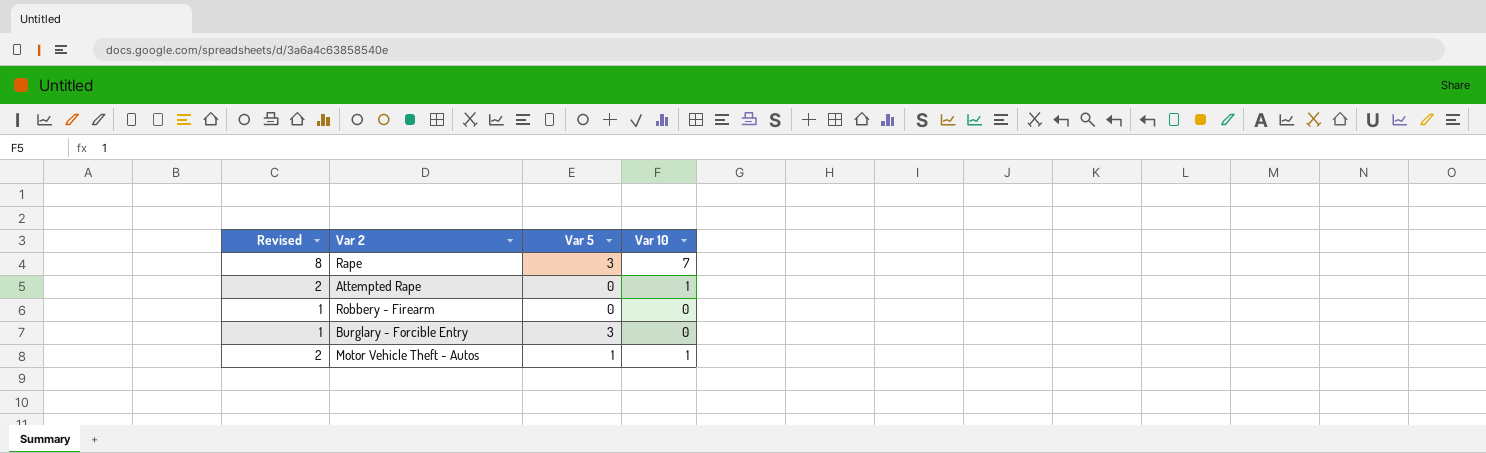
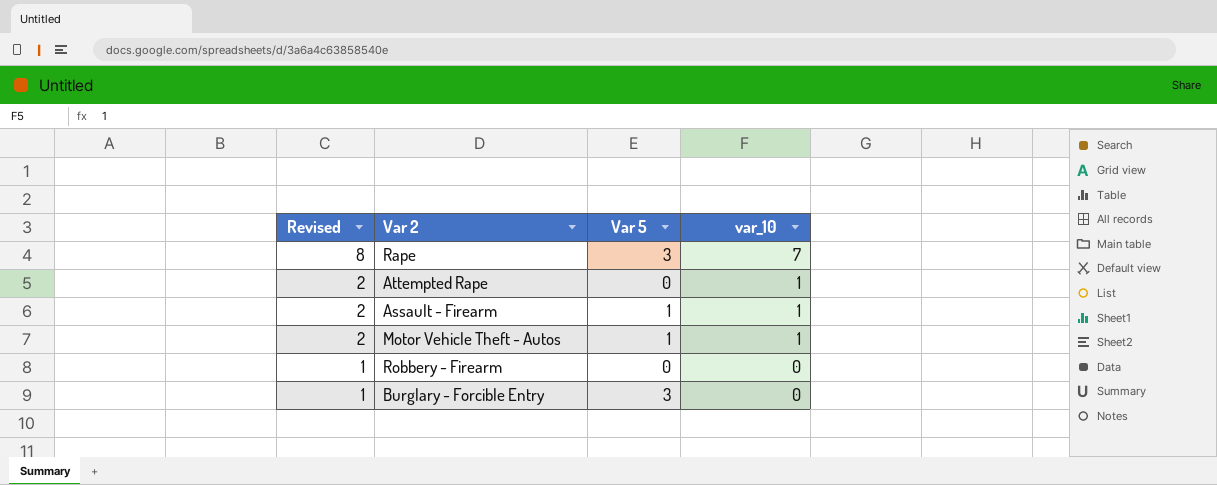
row order: none -> Revised descending
column name: Var 10 -> var_10
row Assault - Firearm: none -> 2 | 1 | 1

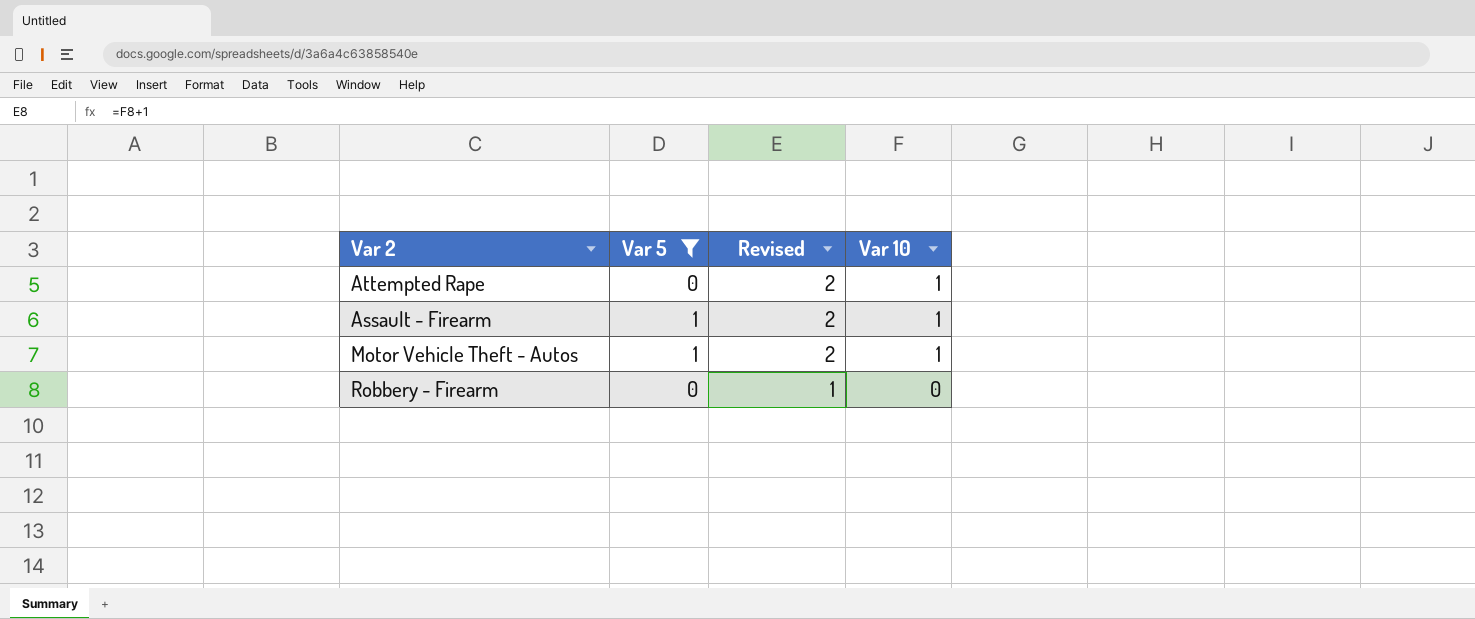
filter: none -> Var 5 != 3
column Revised | position: 1 -> 3
column name: var_10 -> Var 10

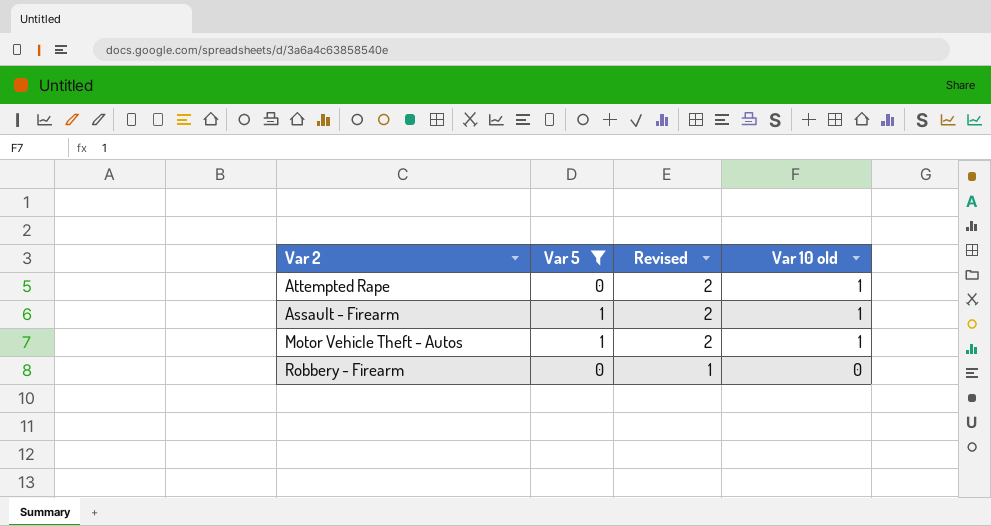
column name: Var 10 -> Var 10 old

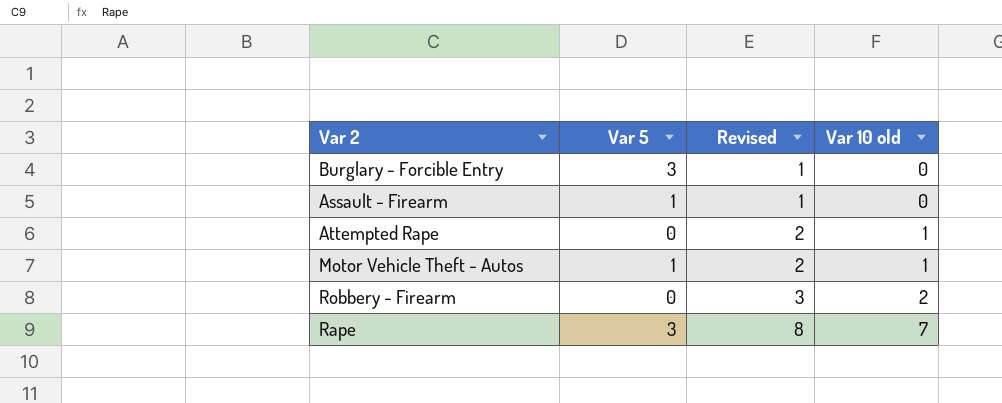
filter: Var 5 != 3 -> none
row order: Revised descending -> Revised ascending
Assault - Firearm | Revised: 2 -> 1
Assault - Firearm | Var 10 old: 1 -> 0
Robbery - Firearm | Revised: 1 -> 3
Robbery - Firearm | Var 10 old: 0 -> 2

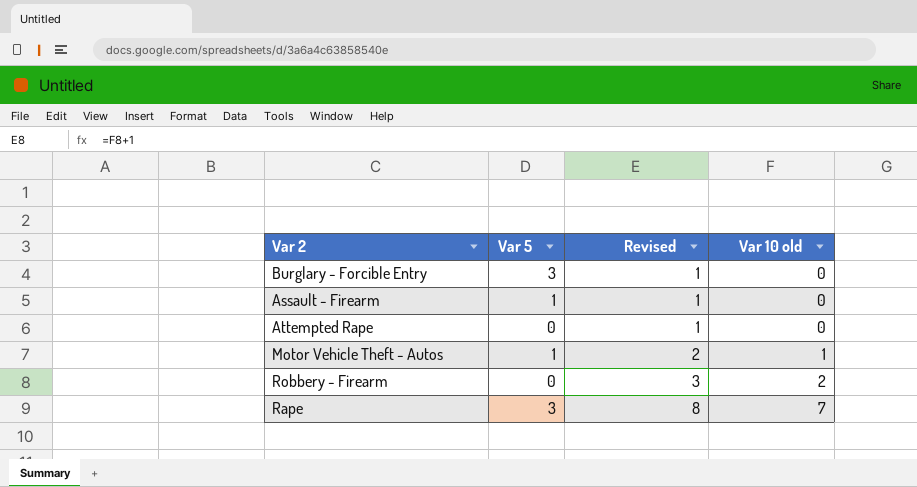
Attempted Rape | Revised: 2 -> 1
Attempted Rape | Var 10 old: 1 -> 0

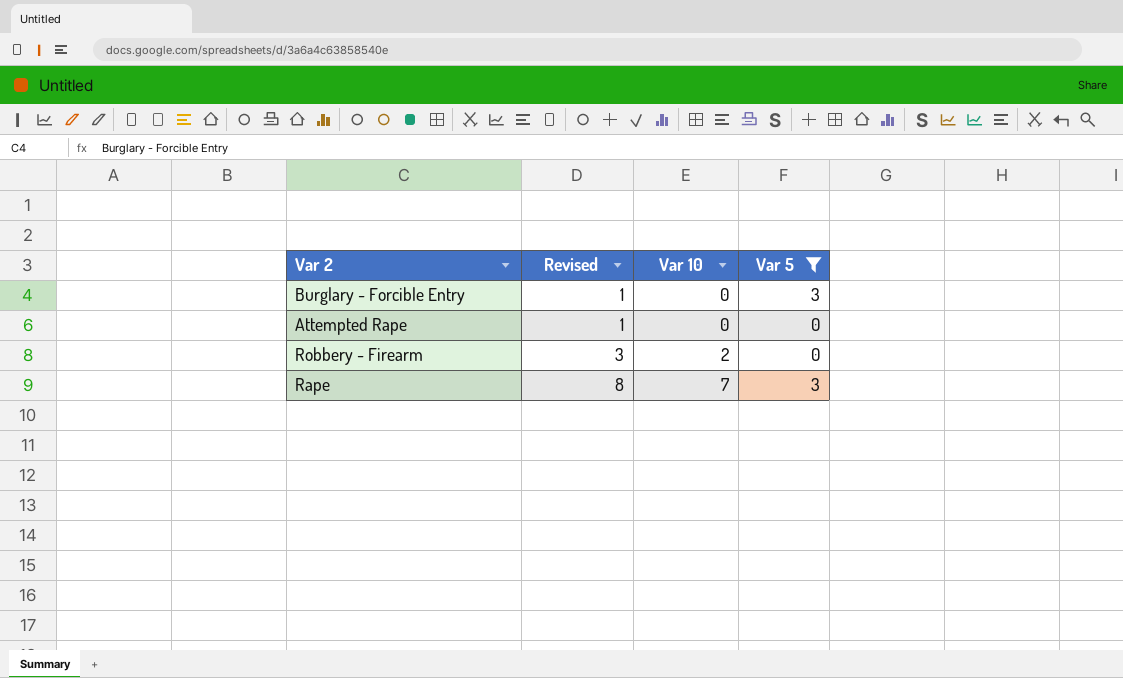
filter: none -> Var 5 != 1
column name: Var 10 old -> Var 10
column Var 5 | position: 2 -> 4

